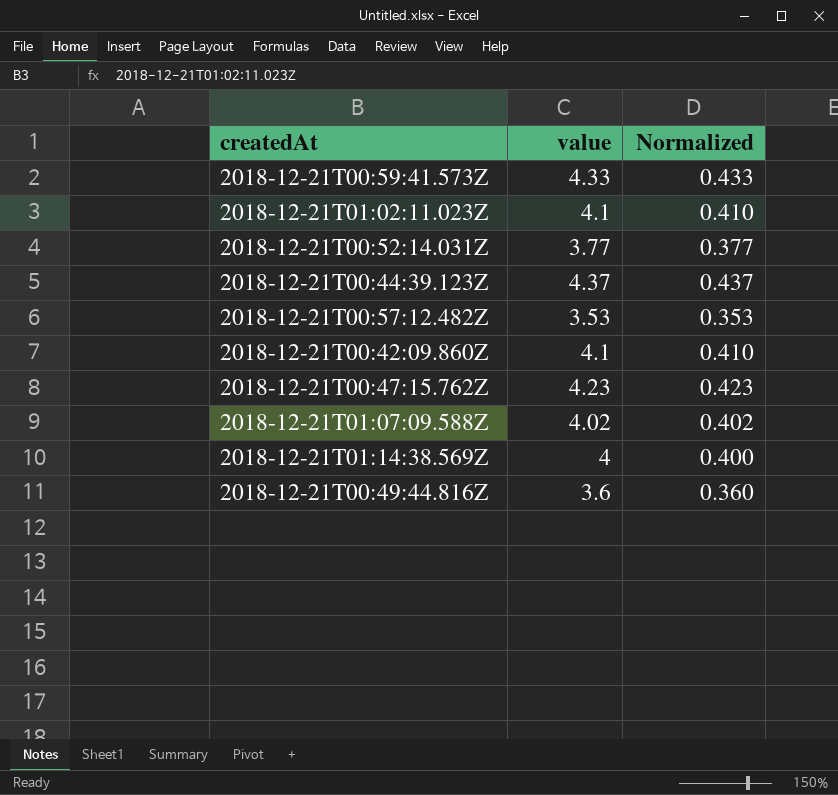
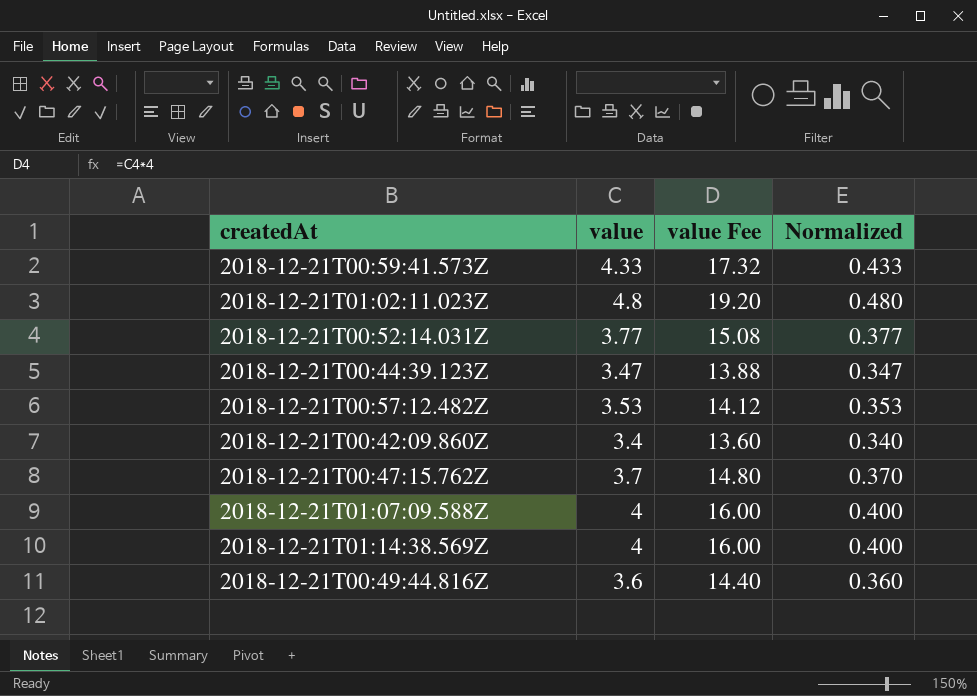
column value Fee | formula: none -> [value] * 4
2018-12-21T01:02:11.023Z | value: 4.1 -> 4.8
2018-12-21T01:02:11.023Z | Normalized: 0.410 -> 0.480
2018-12-21T00:44:39.123Z | value: 4.37 -> 3.47
2018-12-21T00:44:39.123Z | Normalized: 0.437 -> 0.347
2018-12-21T00:42:09.860Z | value: 4.1 -> 3.4
2018-12-21T00:42:09.860Z | Normalized: 0.410 -> 0.340
2018-12-21T00:47:15.762Z | value: 4.23 -> 3.7
2018-12-21T00:47:15.762Z | Normalized: 0.423 -> 0.370
2018-12-21T01:07:09.588Z | value: 4.02 -> 4
2018-12-21T01:07:09.588Z | Normalized: 0.402 -> 0.400

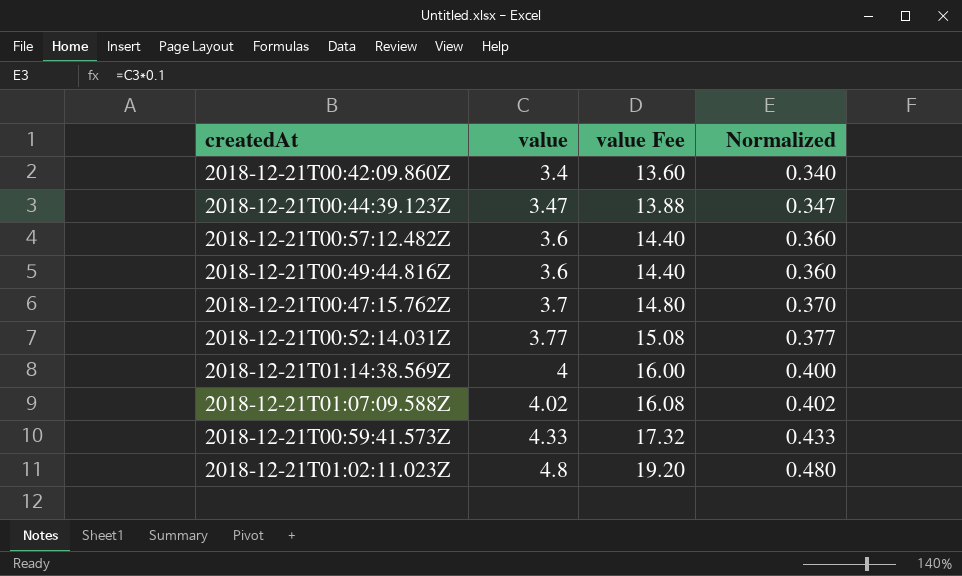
row order: none -> value ascending
2018-12-21T00:57:12.482Z | value: 3.53 -> 3.6
2018-12-21T00:57:12.482Z | value Fee: 14.12 -> 14.40
2018-12-21T00:57:12.482Z | Normalized: 0.353 -> 0.360
2018-12-21T01:07:09.588Z | value: 4 -> 4.02
2018-12-21T01:07:09.588Z | value Fee: 16.00 -> 16.08
2018-12-21T01:07:09.588Z | Normalized: 0.400 -> 0.402

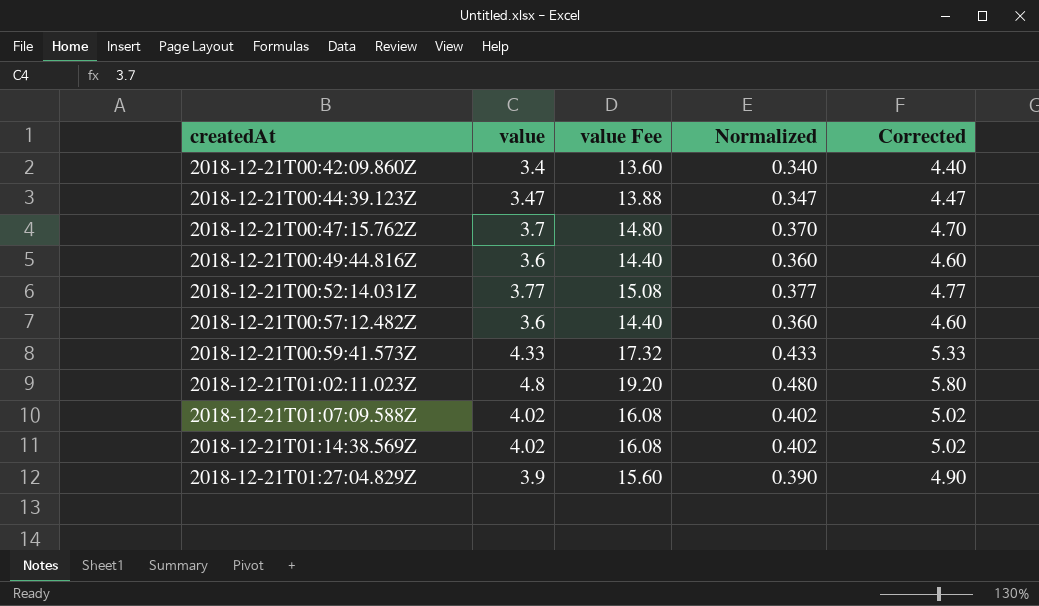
row order: value ascending -> createdAt ascending
column Corrected | formula: none -> [value] + 1
2018-12-21T01:14:38.569Z | value: 4 -> 4.02
2018-12-21T01:14:38.569Z | value Fee: 16.00 -> 16.08
2018-12-21T01:14:38.569Z | Normalized: 0.400 -> 0.402
row 2018-12-21T01:27:04.829Z: none -> 3.9 | 15.60 | 0.390 | 4.90

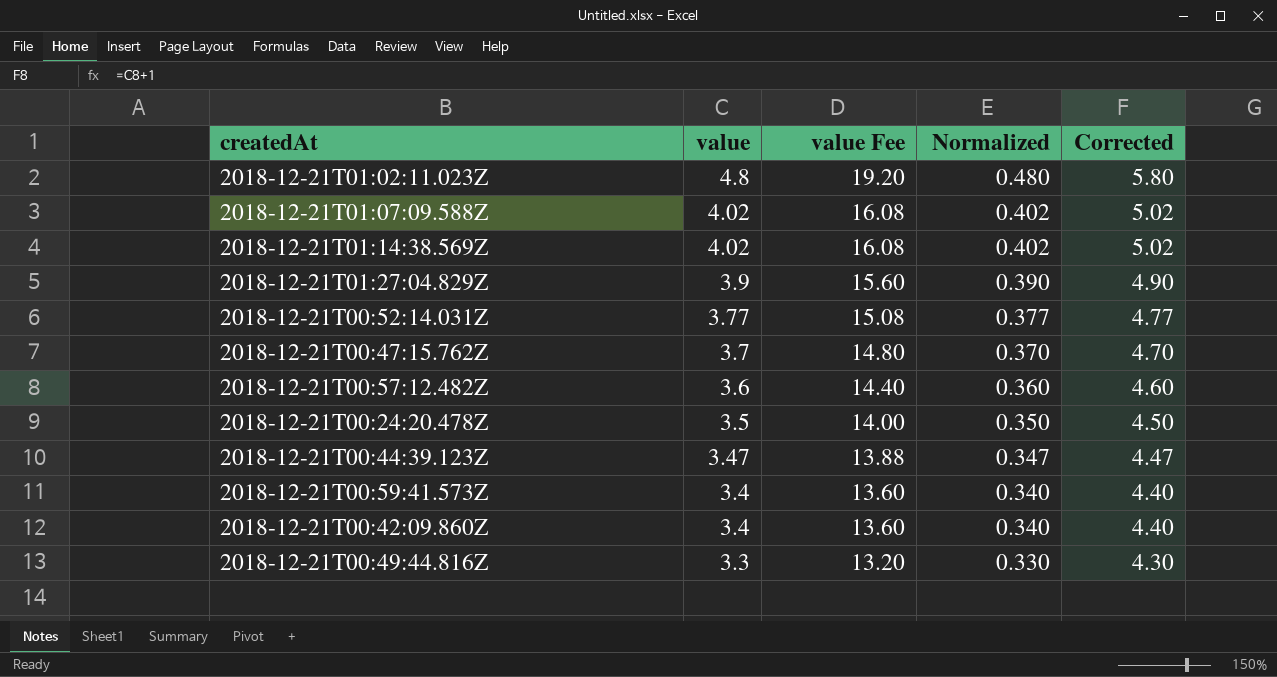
row order: createdAt ascending -> value descending
row 2018-12-21T00:24:20.478Z: none -> 3.5 | 14.00 | 0.350 | 4.50
2018-12-21T00:59:41.573Z | value: 4.33 -> 3.4
2018-12-21T00:59:41.573Z | value Fee: 17.32 -> 13.60
2018-12-21T00:59:41.573Z | Normalized: 0.433 -> 0.340
2018-12-21T00:59:41.573Z | Corrected: 5.33 -> 4.40
2018-12-21T00:49:44.816Z | value: 3.6 -> 3.3
2018-12-21T00:49:44.816Z | value Fee: 14.40 -> 13.20
2018-12-21T00:49:44.816Z | Normalized: 0.360 -> 0.330
2018-12-21T00:49:44.816Z | Corrected: 4.60 -> 4.30

